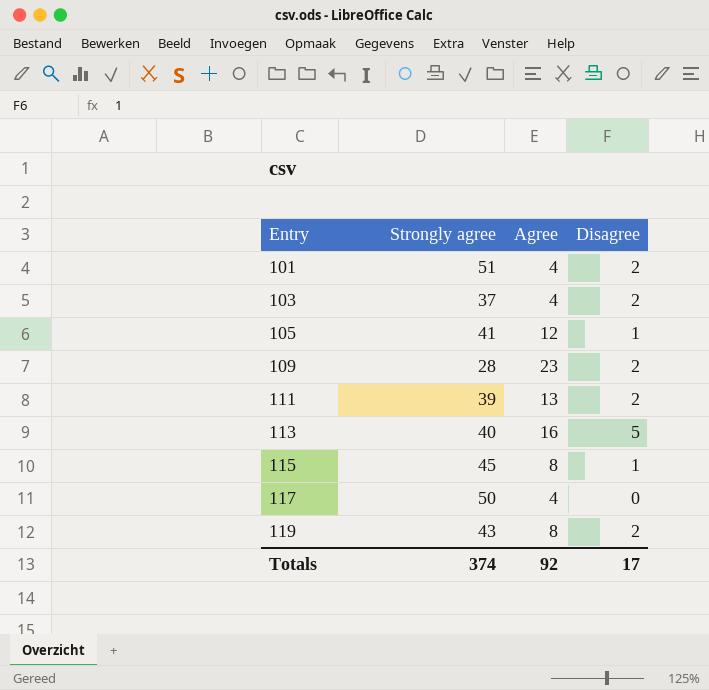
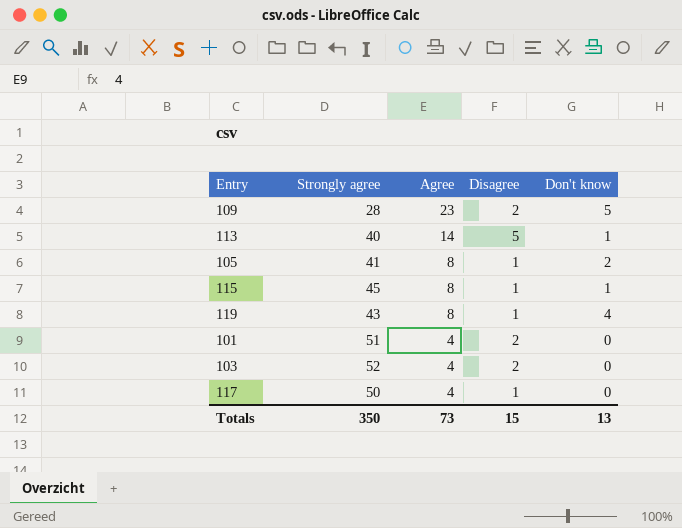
row order: Entry ascending -> Agree descending
column Don't know | position: none -> 5
row 111: 39 | 13 | 2 -> none
113 | Agree: 16 -> 14
105 | Agree: 12 -> 8
119 | Disagree: 2 -> 1
103 | Strongly agree: 37 -> 52
117 | Disagree: 0 -> 1
Totals | Strongly agree: 374 -> 350
Totals | Agree: 92 -> 73
Totals | Disagree: 17 -> 15

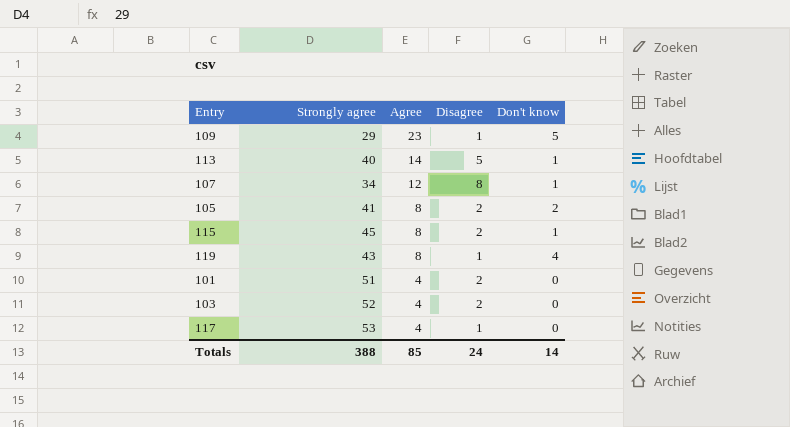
109 | Strongly agree: 28 -> 29
109 | Disagree: 2 -> 1
row 107: none -> 34 | 12 | 8 | 1
105 | Disagree: 1 -> 2
115 | Disagree: 1 -> 2
117 | Strongly agree: 50 -> 53
Totals | Strongly agree: 350 -> 388
Totals | Agree: 73 -> 85
Totals | Disagree: 15 -> 24
Totals | Don't know: 13 -> 14

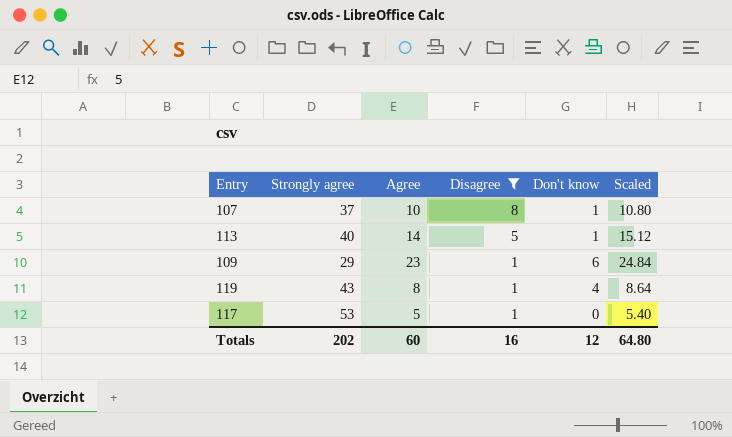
filter: none -> Disagree != 2
row order: Agree descending -> Disagree descending
column Scaled | formula: none -> [Agree] * 1.08
107 | Strongly agree: 34 -> 37
107 | Agree: 12 -> 10
109 | Don't know: 5 -> 6
117 | Agree: 4 -> 5
Totals | Strongly agree: 388 -> 202
Totals | Agree: 85 -> 60
Totals | Disagree: 24 -> 16
Totals | Don't know: 14 -> 12

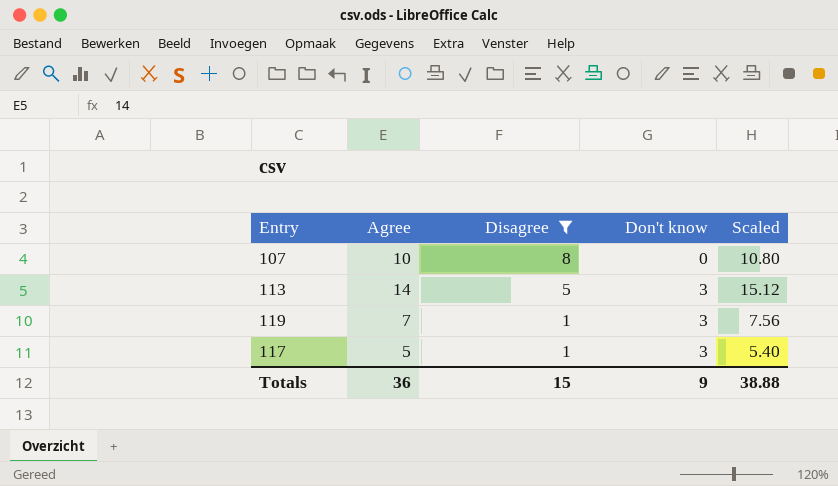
column Strongly agree | position: 2 -> none
row 109: 29 | 23 | 1 | 6 | 24.84 -> none
107 | Don't know: 1 -> 0
113 | Don't know: 1 -> 3
119 | Agree: 8 -> 7
119 | Don't know: 4 -> 3
119 | Scaled: 8.64 -> 7.56
117 | Don't know: 0 -> 3
Totals | Agree: 60 -> 36
Totals | Disagree: 16 -> 15
Totals | Don't know: 12 -> 9
Totals | Scaled: 64.80 -> 38.88

